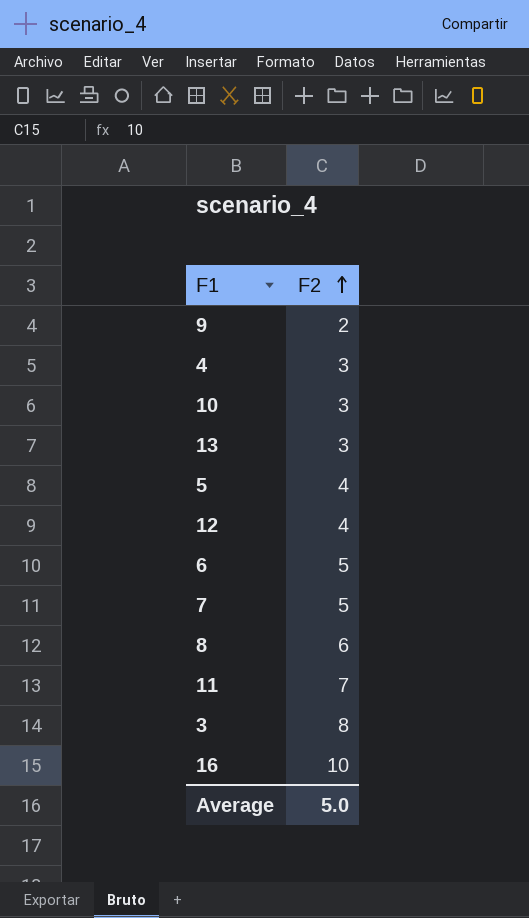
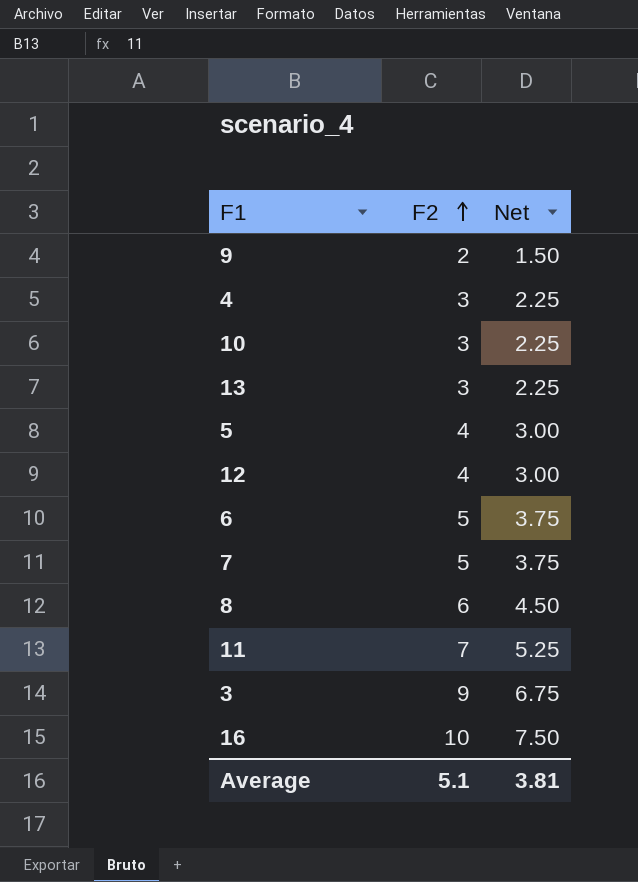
column Net | formula: none -> [F2] * 0.75
3 | F2: 8 -> 9
Average | F2: 5.0 -> 5.1

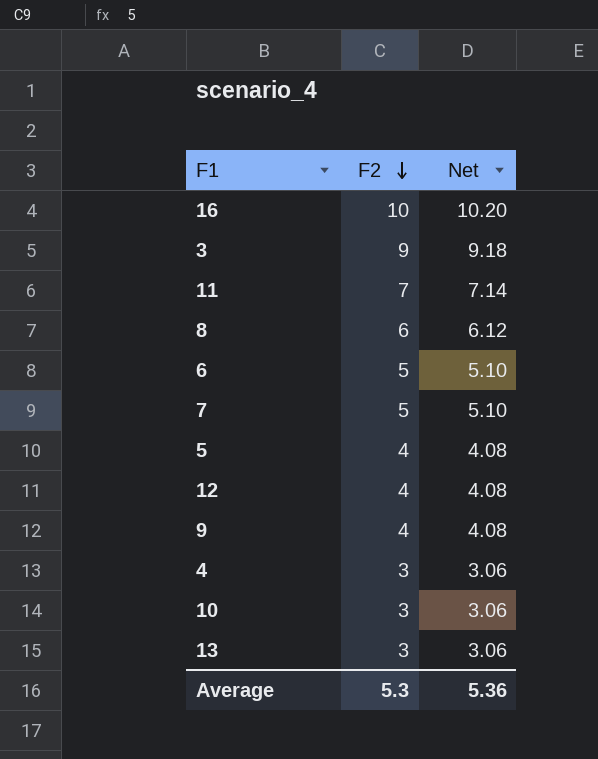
row order: F2 ascending -> F2 descending
column Net | formula: [F2] * 0.75 -> [F2] * 1.02
9 | F2: 2 -> 4
Average | F2: 5.1 -> 5.3
Average | Net: 3.81 -> 5.36

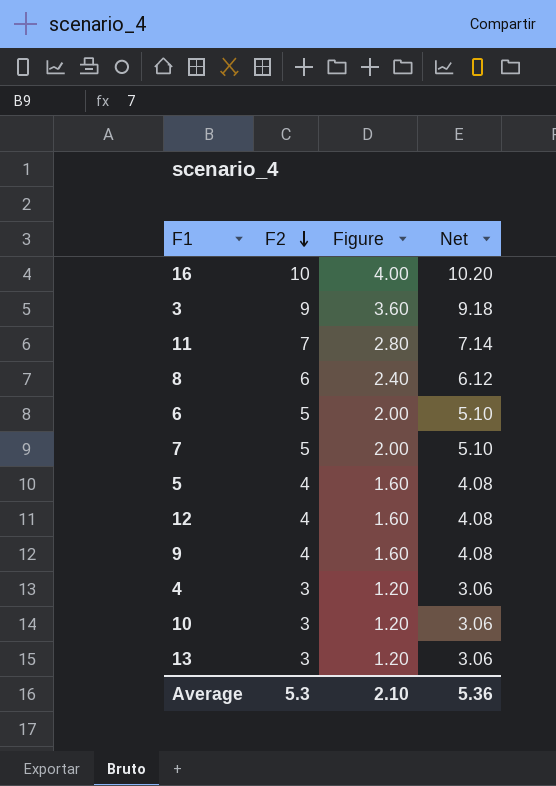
column Figure | formula: none -> [F2] * 0.4

